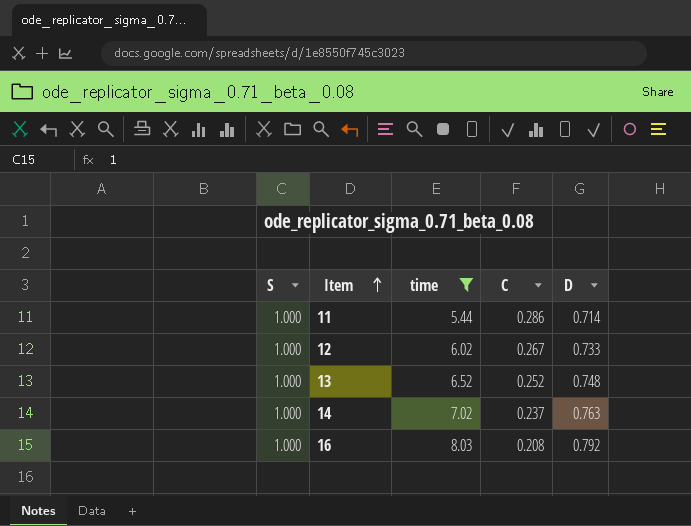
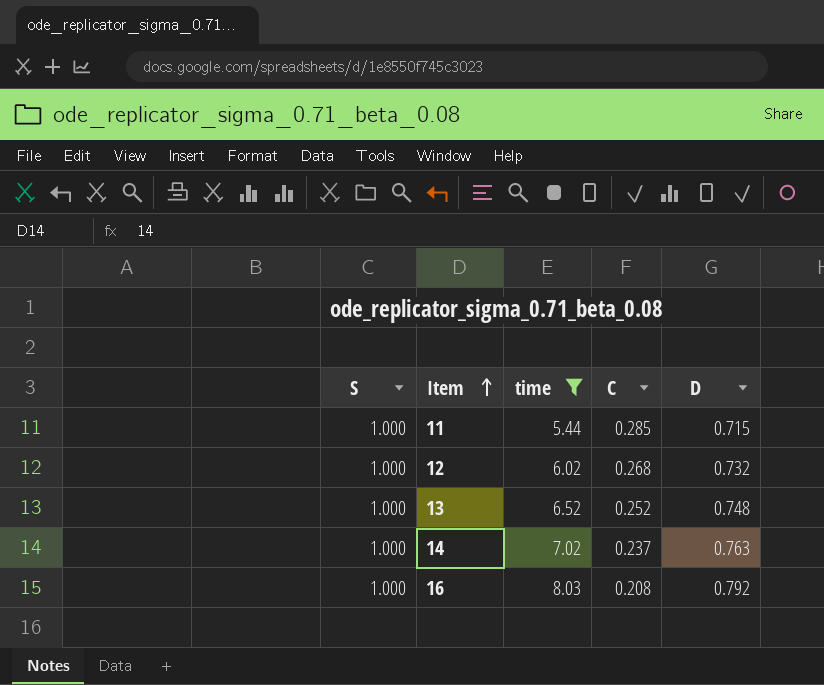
11 | C: 0.286 -> 0.285
11 | D: 0.714 -> 0.715
12 | C: 0.267 -> 0.268
12 | D: 0.733 -> 0.732

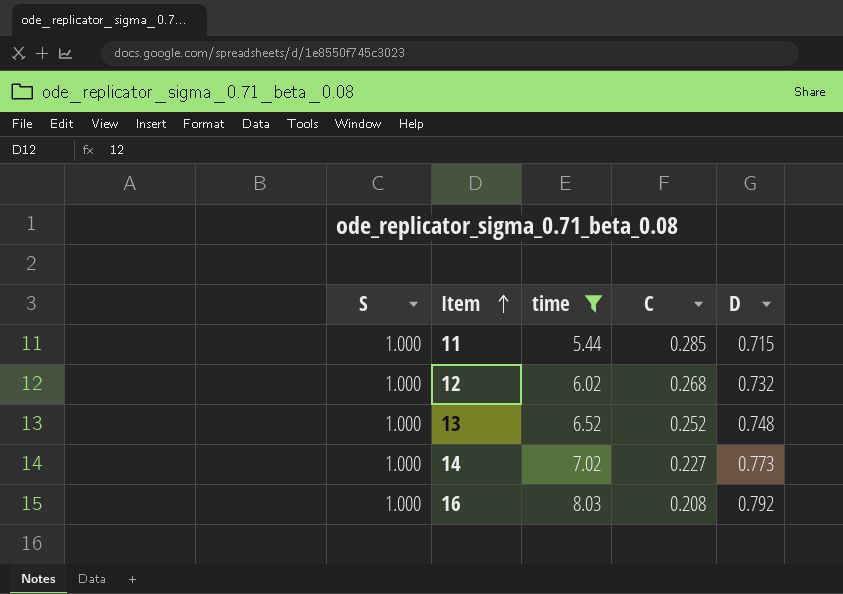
14 | C: 0.237 -> 0.227
14 | D: 0.763 -> 0.773

